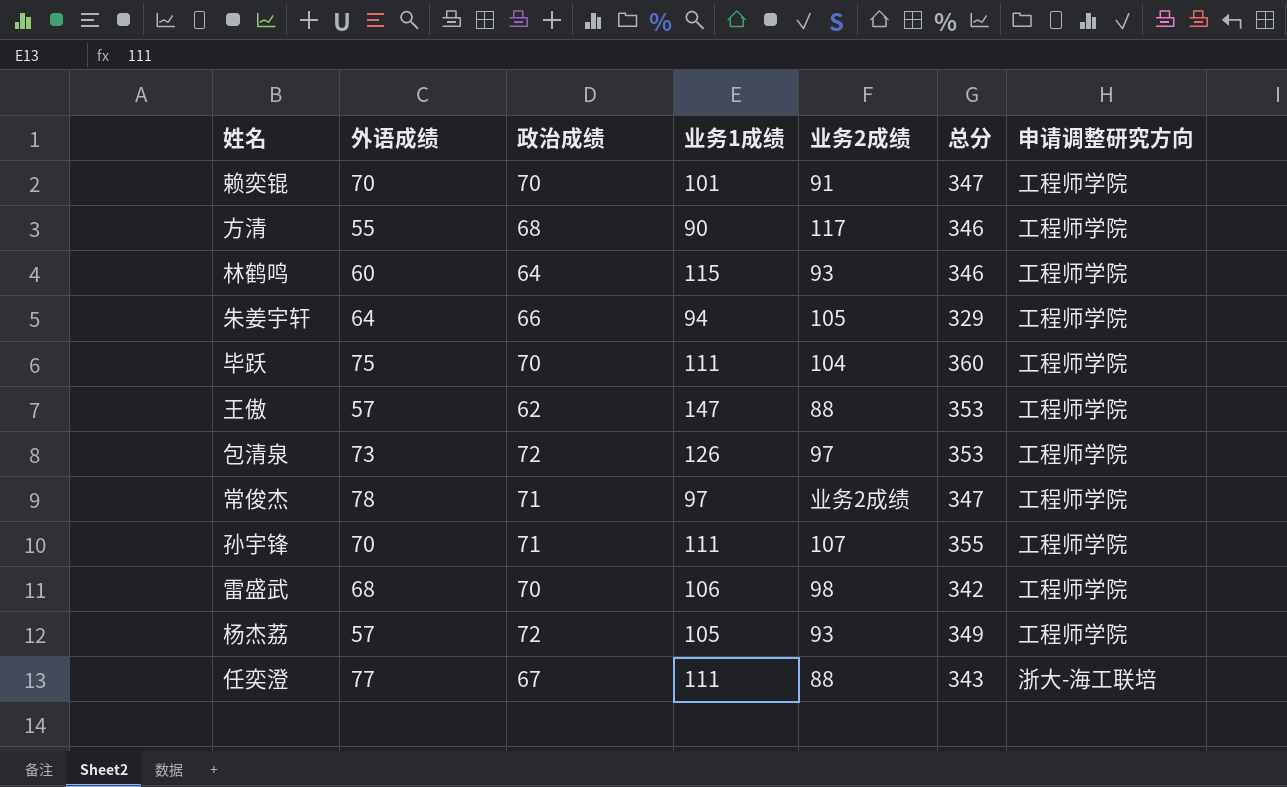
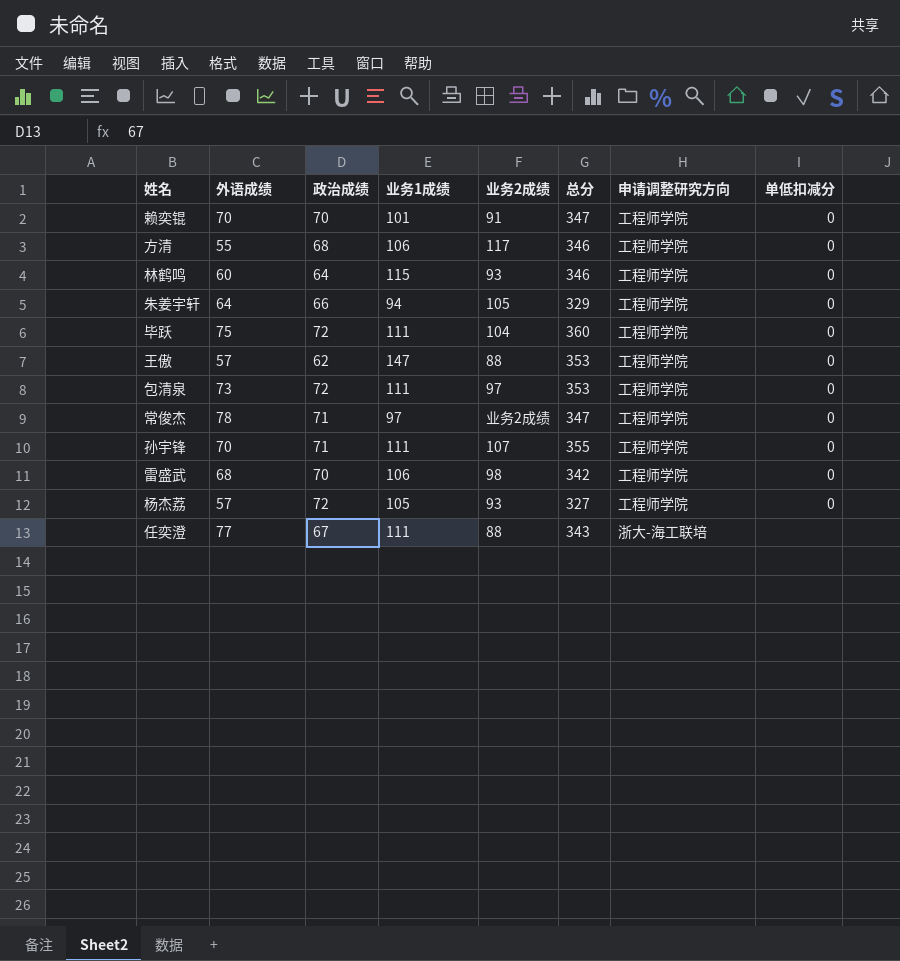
column 单低扣减分 | position: none -> 8
方清 | 业务1成绩: 90 -> 106
毕跃 | 政治成绩: 70 -> 72
包清泉 | 业务1成绩: 126 -> 111
杨杰荔 | 总分: 349 -> 327

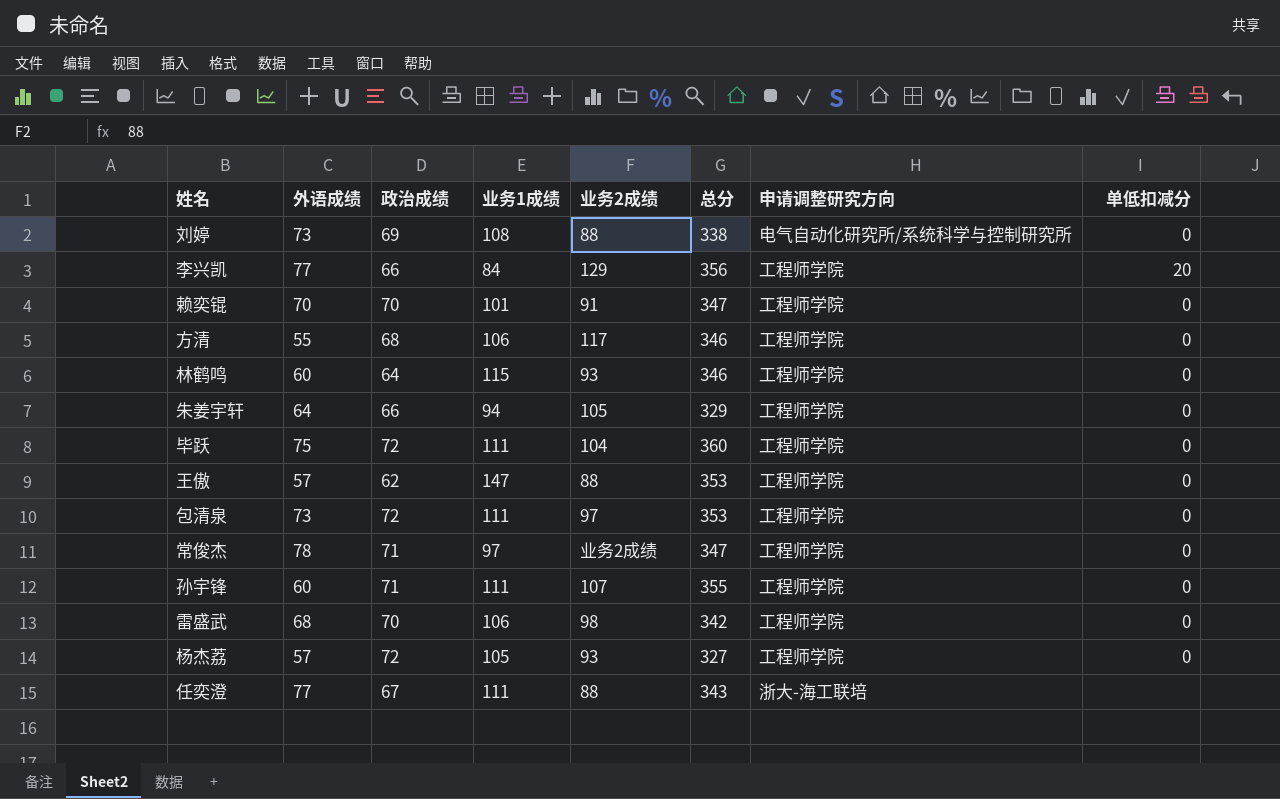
row 刘婷: none -> 73 | 69 | 108 | 88 | 338 | 电气自动化研究所/系统科学与控制研究所 | 0
row 李兴凯: none -> 77 | 66 | 84 | 129 | 356 | 工程师学院 | 20
孙宇锋 | 外语成绩: 70 -> 60

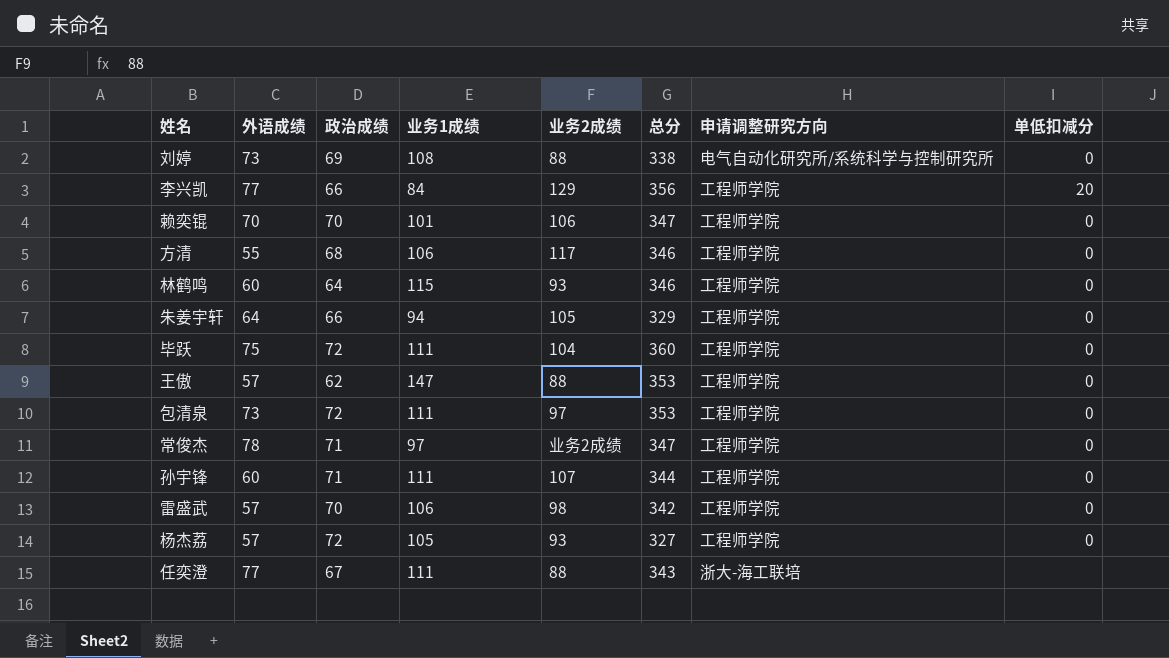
赖奕锟 | 业务2成绩: 91 -> 106
孙宇锋 | 总分: 355 -> 344
雷盛武 | 外语成绩: 68 -> 57

